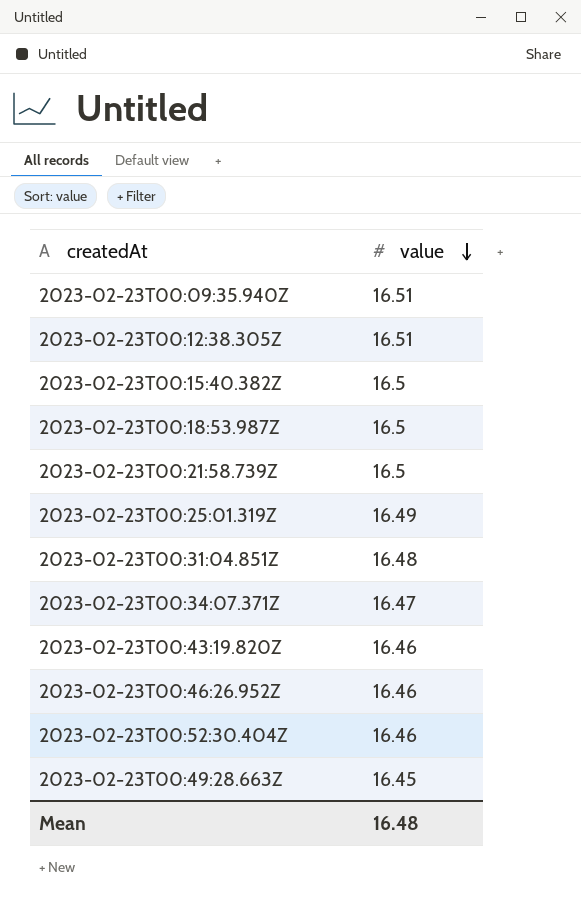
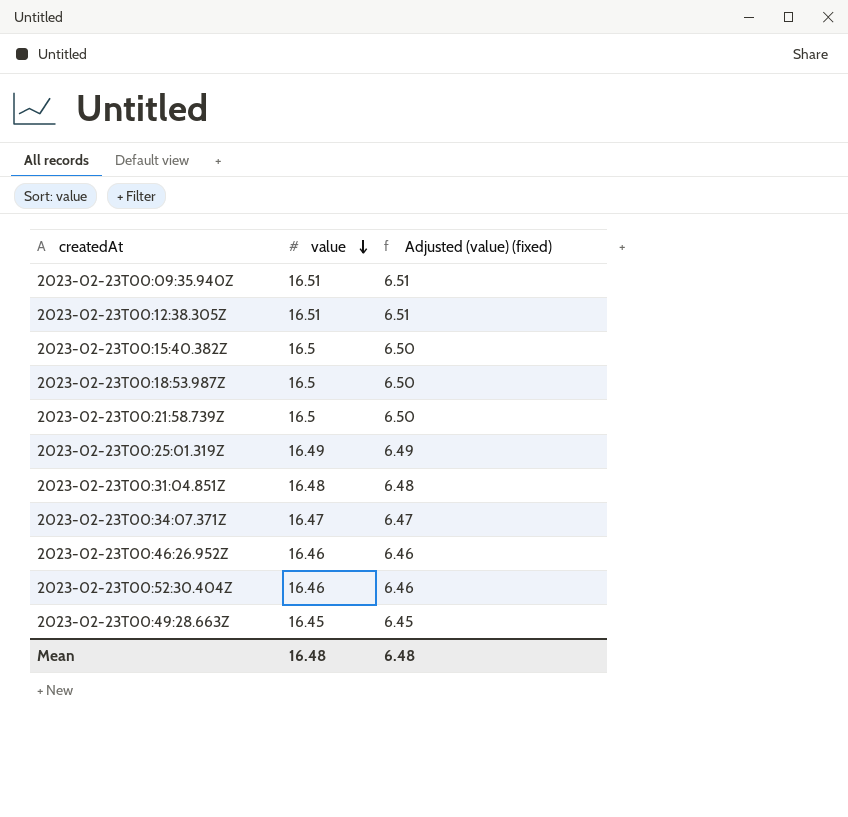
column Adjusted (value) (fixed) | formula: none -> [value] - 10
row 2023-02-23T00:43:19.820Z: 16.46 -> none

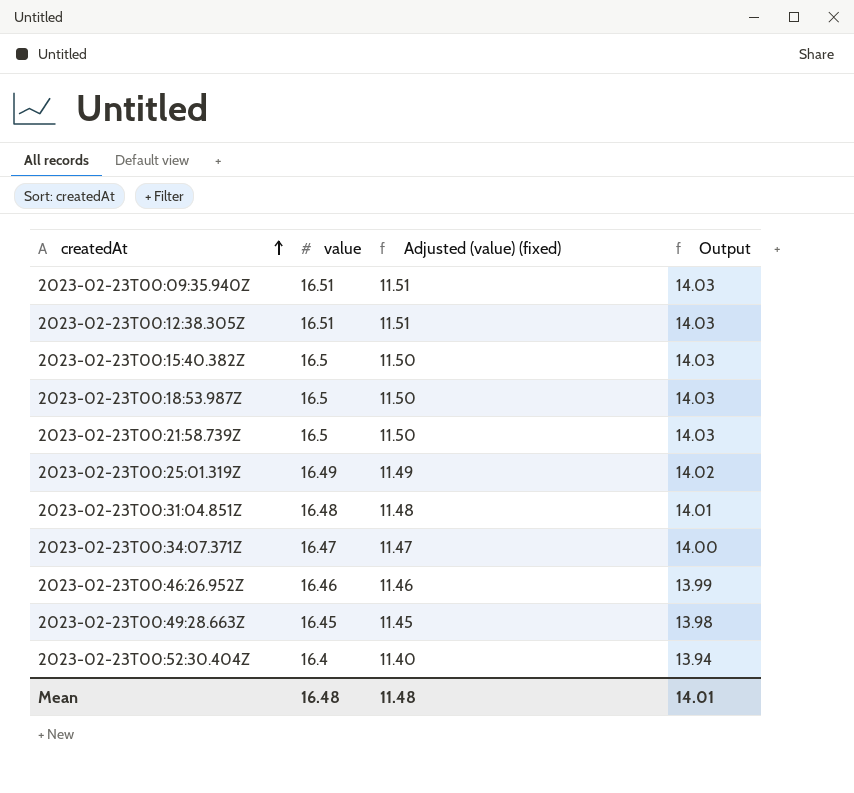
row order: value descending -> createdAt ascending
column Adjusted (value) (fixed) | formula: [value] - 10 -> [value] - 5
column Output | formula: none -> [value] * 0.85
2023-02-23T00:52:30.404Z | value: 16.46 -> 16.4
Mean | Adjusted (value) (fixed): 6.48 -> 11.48

